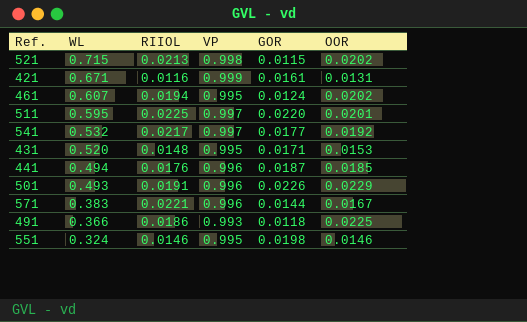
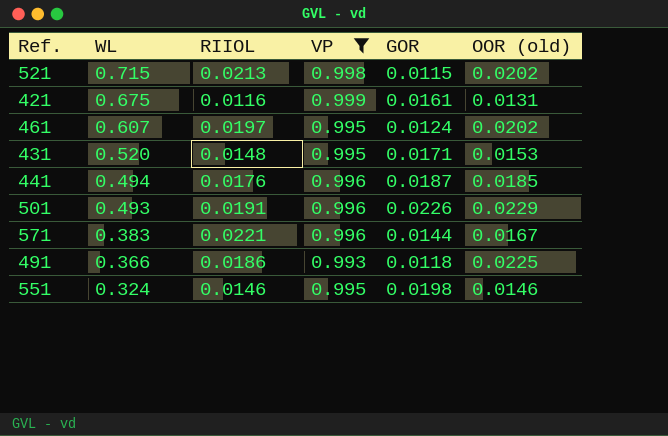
filter: none -> VP != 0.997
column name: OOR -> OOR (old)
421 | WL: 0.671 -> 0.675
461 | RIIOL: 0.0194 -> 0.0197

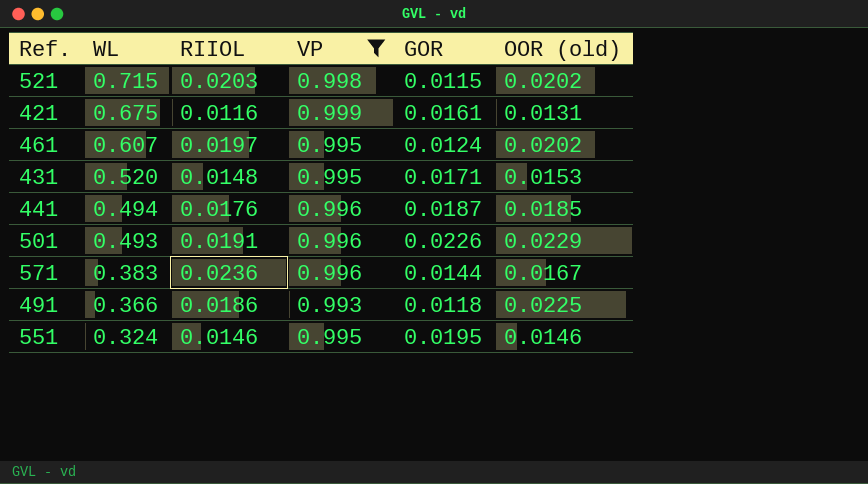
521 | RIIOL: 0.0213 -> 0.0203
571 | RIIOL: 0.0221 -> 0.0236
551 | GOR: 0.0198 -> 0.0195

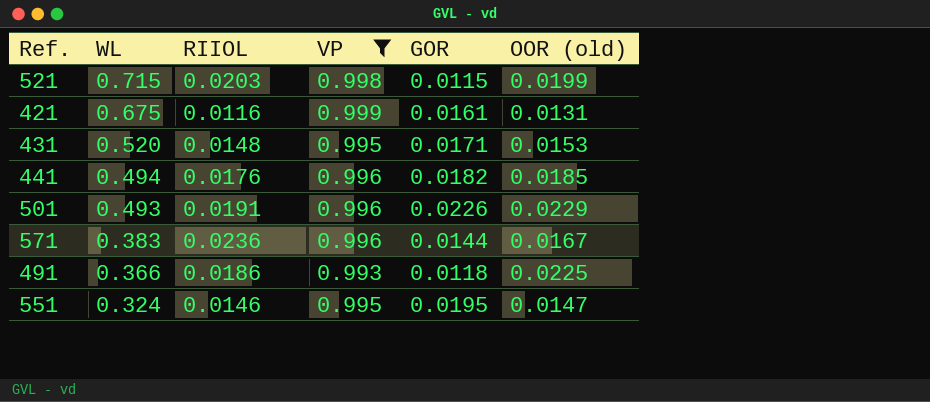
row 461: 0.607 | 0.0197 | 0.995 | 0.0124 | 0.0202 -> none
521 | OOR (old): 0.0202 -> 0.0199
441 | GOR: 0.0187 -> 0.0182
551 | OOR (old): 0.0146 -> 0.0147

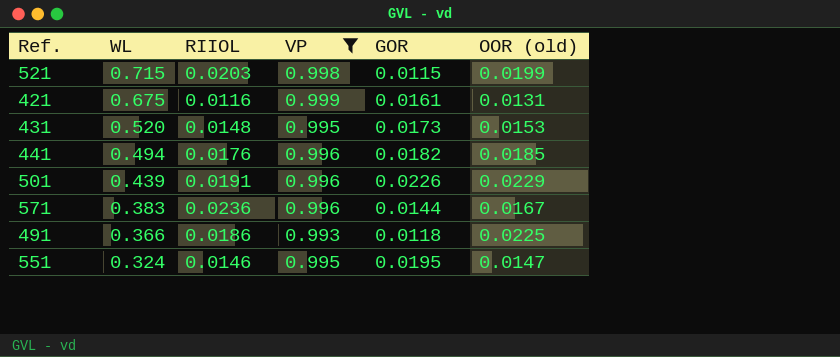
431 | GOR: 0.0171 -> 0.0173
501 | WL: 0.493 -> 0.439

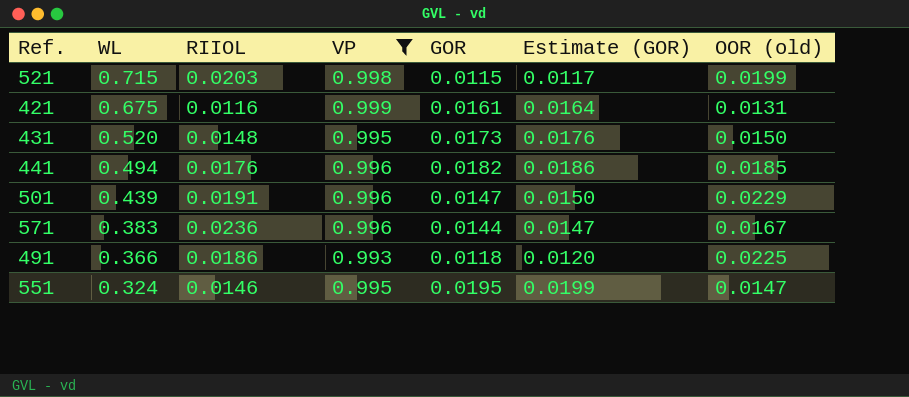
column Estimate (GOR) | formula: none -> [GOR] * 1.02
431 | OOR (old): 0.0153 -> 0.0150
501 | GOR: 0.0226 -> 0.0147

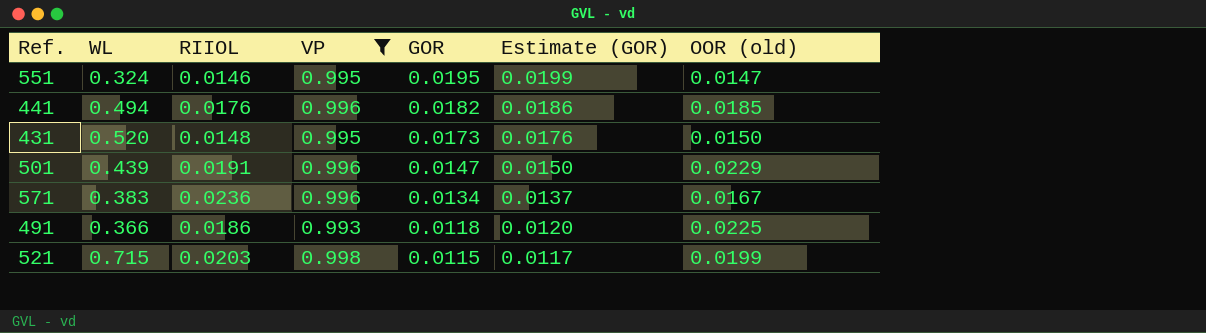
row order: WL descending -> GOR descending
row 421: 0.675 | 0.0116 | 0.999 | 0.0161 | 0.0164 | 0.0131 -> none
571 | GOR: 0.0144 -> 0.0134
571 | Estimate (GOR): 0.0147 -> 0.0137

